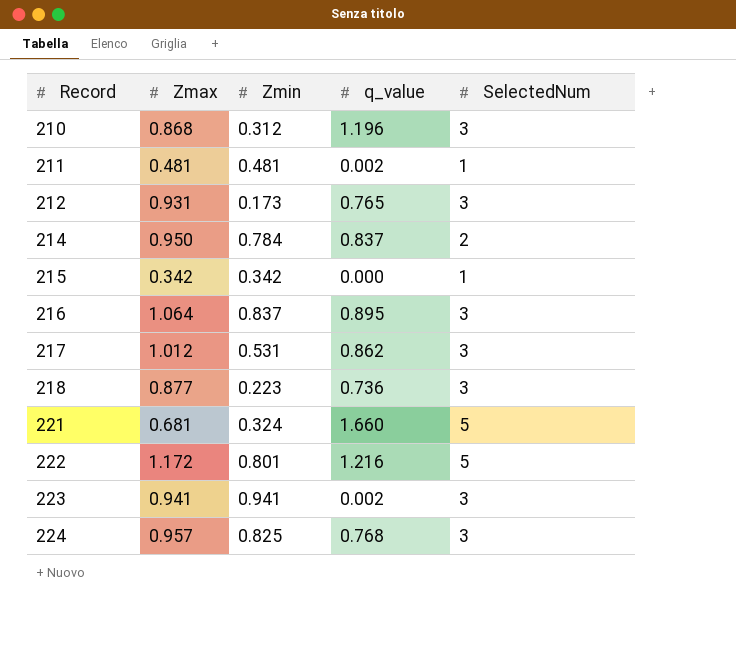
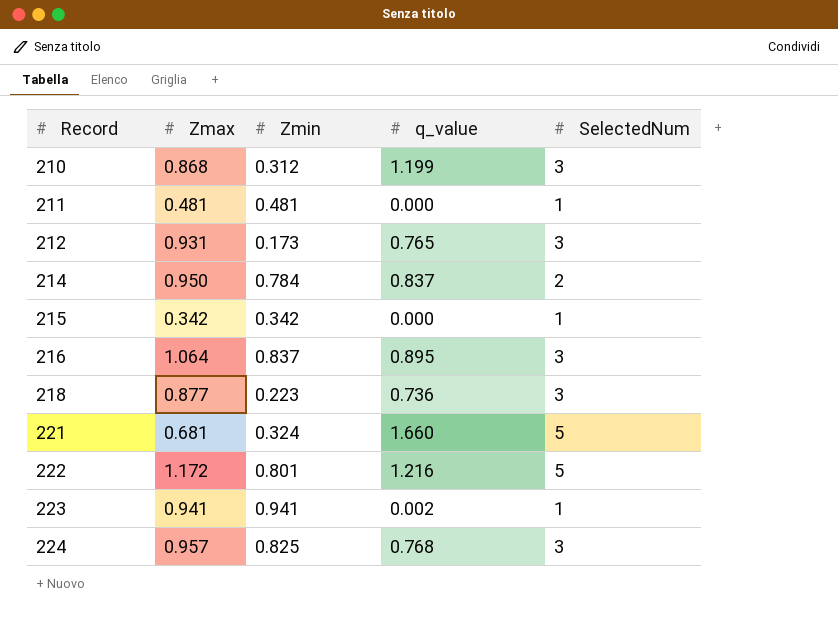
row 217: 1.012 | 0.531 | 0.862 | 3 -> none
210 | q_value: 1.196 -> 1.199
211 | q_value: 0.002 -> 0.000
223 | SelectedNum: 3 -> 1

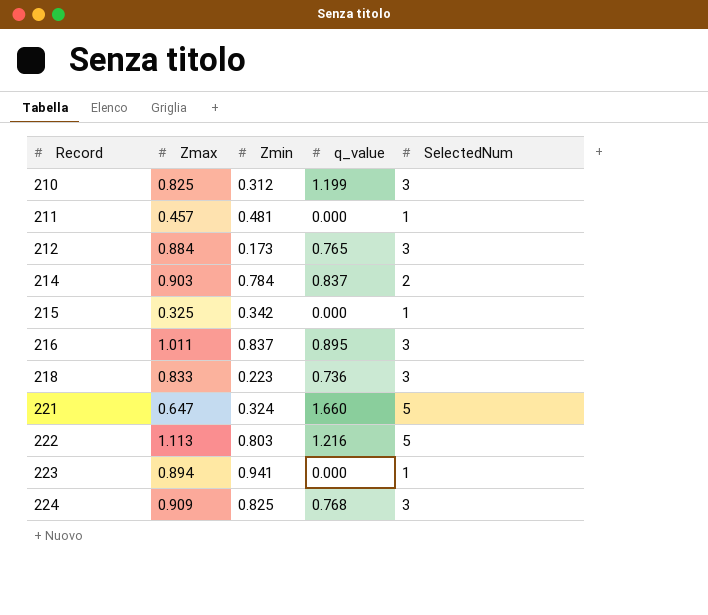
210 | Zmax: 0.868 -> 0.825
211 | Zmax: 0.481 -> 0.457
212 | Zmax: 0.931 -> 0.884
214 | Zmax: 0.950 -> 0.903
215 | Zmax: 0.342 -> 0.325
216 | Zmax: 1.064 -> 1.011
218 | Zmax: 0.877 -> 0.833
221 | Zmax: 0.681 -> 0.647
222 | Zmax: 1.172 -> 1.113
222 | Zmin: 0.801 -> 0.803
223 | Zmax: 0.941 -> 0.894
223 | q_value: 0.002 -> 0.000
224 | Zmax: 0.957 -> 0.909

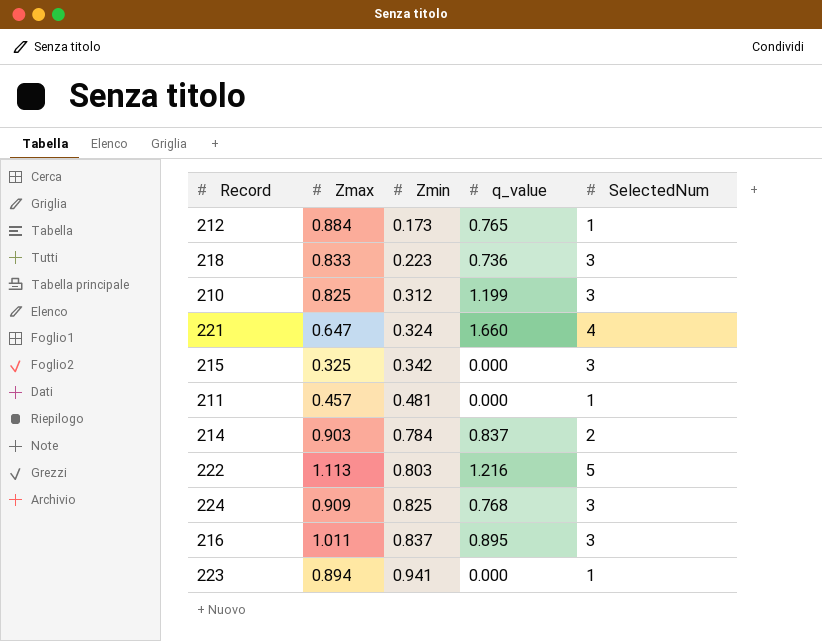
row order: Record ascending -> Zmin ascending
212 | SelectedNum: 3 -> 1
221 | SelectedNum: 5 -> 4
215 | SelectedNum: 1 -> 3

